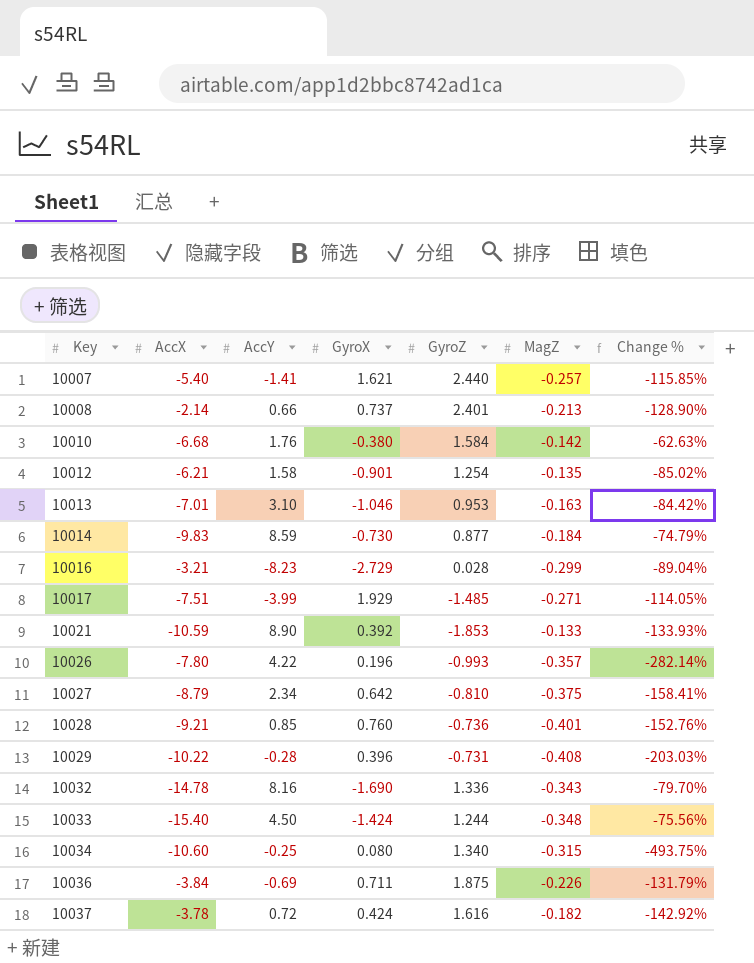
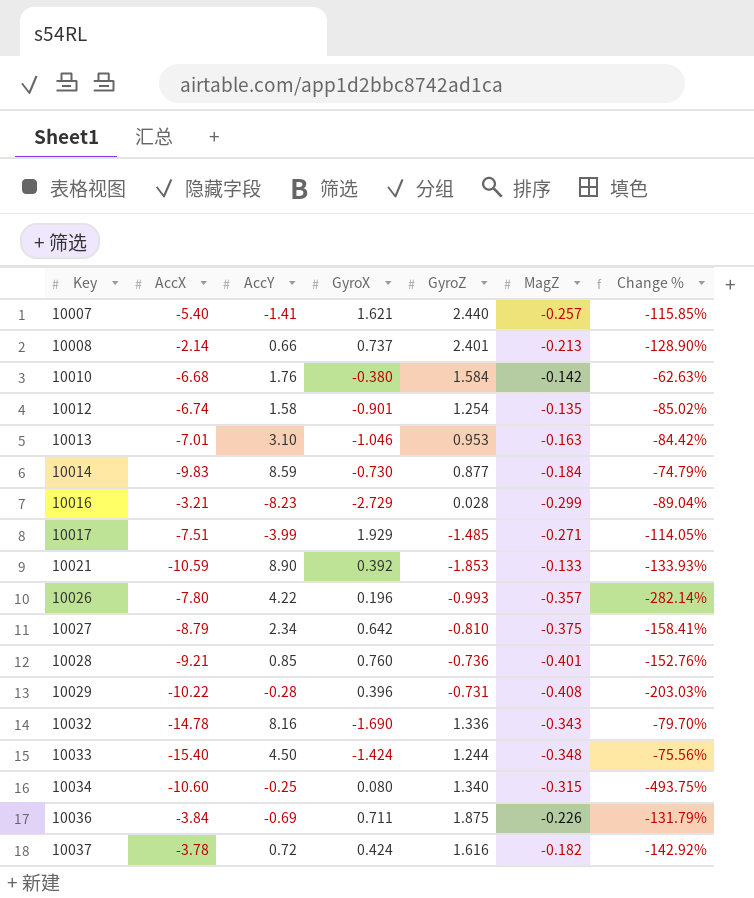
10012 | AccX: -6.21 -> -6.74

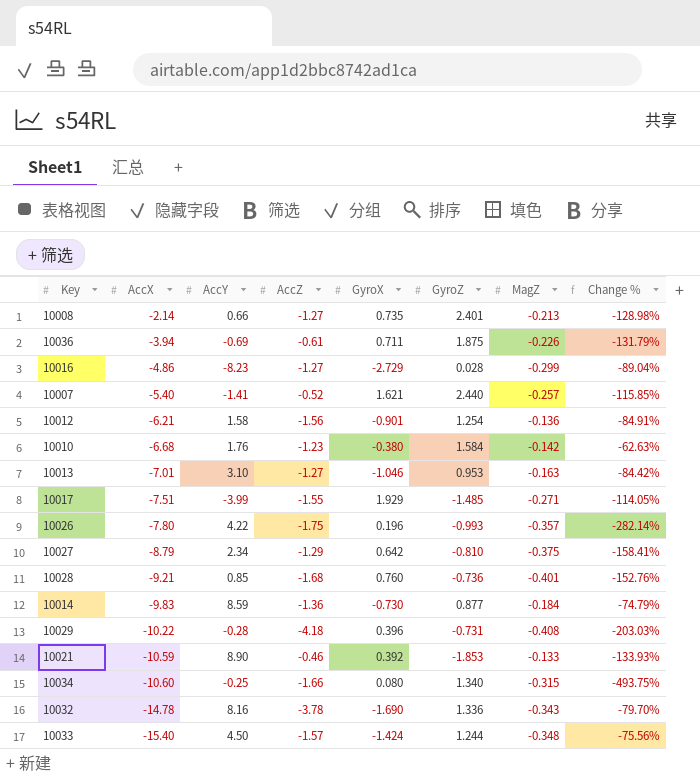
row order: Key ascending -> AccX descending
column AccZ | position: none -> 4
row 10037: -3.78 | 0.72 | 0.424 | 1.616 | -0.182 | -142.92% -> none
10008 | GyroX: 0.737 -> 0.735
10008 | Change %: -128.90% -> -128.98%
10036 | AccX: -3.84 -> -3.94
10016 | AccX: -3.21 -> -4.86
10012 | AccX: -6.74 -> -6.21
10012 | MagZ: -0.135 -> -0.136
10012 | Change %: -85.02% -> -84.91%

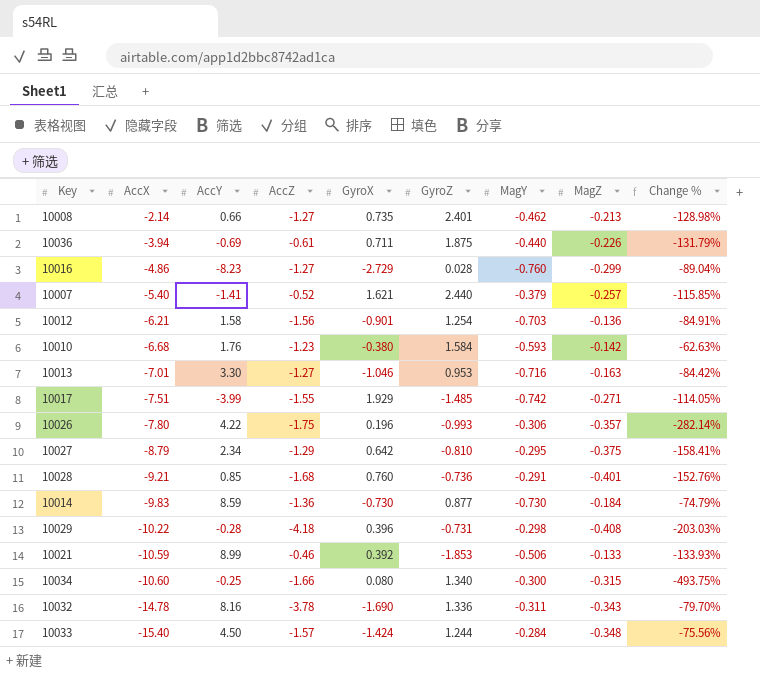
column MagY | position: none -> 7
10013 | AccY: 3.10 -> 3.30
10021 | AccY: 8.90 -> 8.99

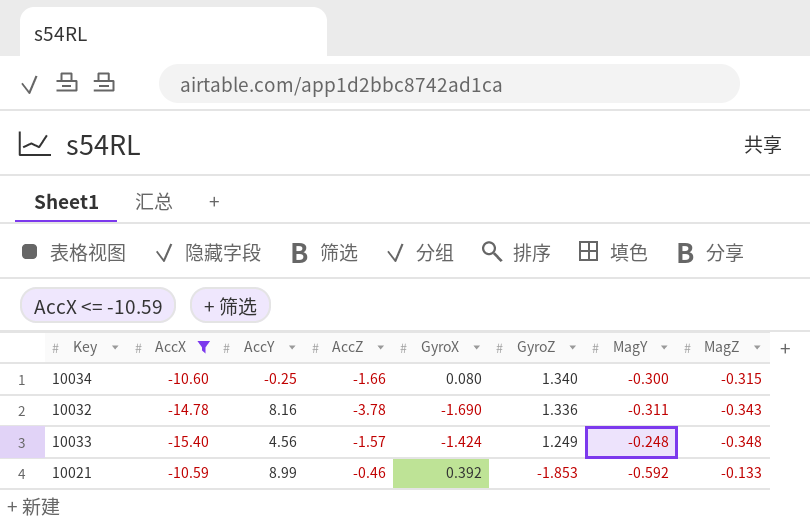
filter: none -> AccX <= -10.59
row order: AccX descending -> GyroZ descending
column Change % | formula: ([MagZ] - [GyroX]) / [GyroX] -> none
10033 | AccY: 4.50 -> 4.56
10033 | GyroZ: 1.244 -> 1.249
10033 | MagY: -0.284 -> -0.248
10021 | MagY: -0.506 -> -0.592

